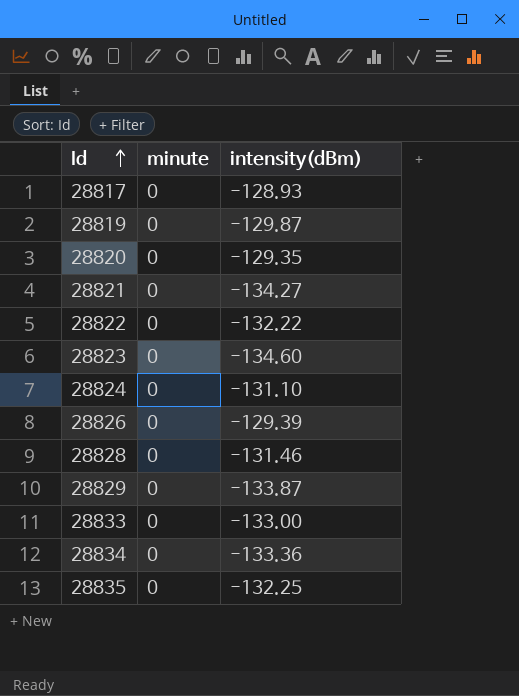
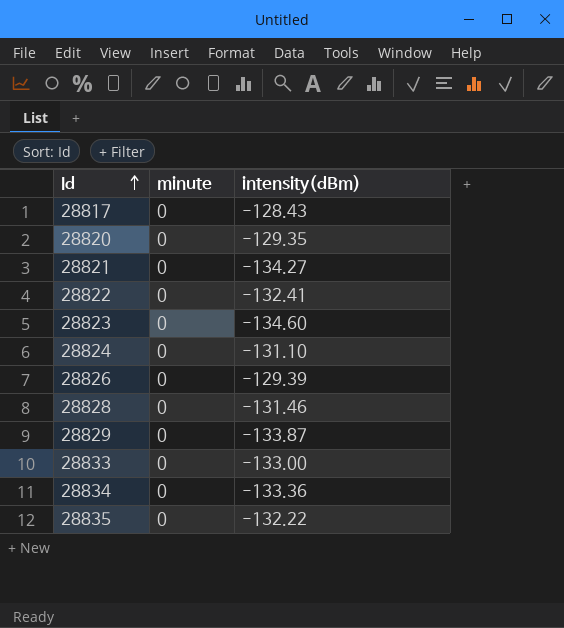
row 28819: 0 | -129.87 -> none
28817 | intensity(dBm): -128.93 -> -128.43
28822 | intensity(dBm): -132.22 -> -132.41
28835 | intensity(dBm): -132.25 -> -132.22

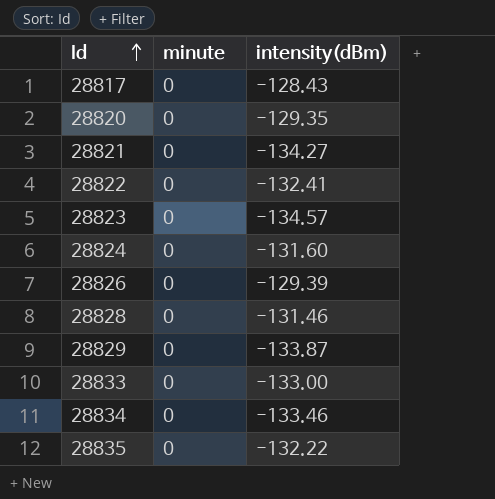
28823 | intensity(dBm): -134.60 -> -134.57
28824 | intensity(dBm): -131.10 -> -131.60
28834 | intensity(dBm): -133.36 -> -133.46

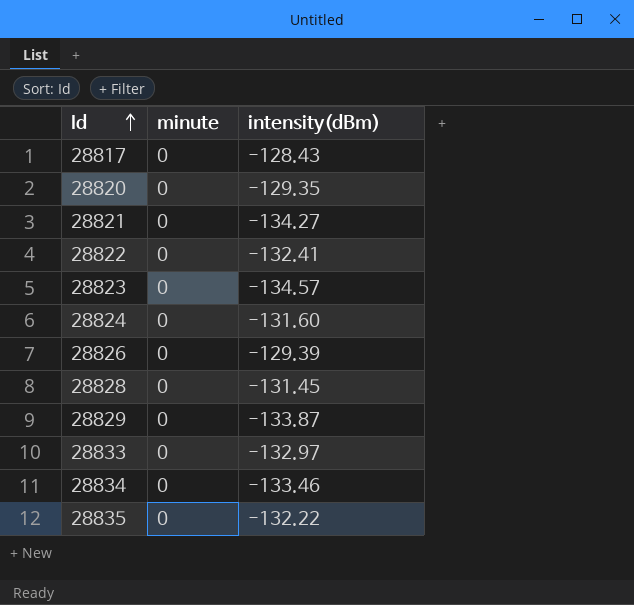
28828 | intensity(dBm): -131.46 -> -131.45
28833 | intensity(dBm): -133.00 -> -132.97

